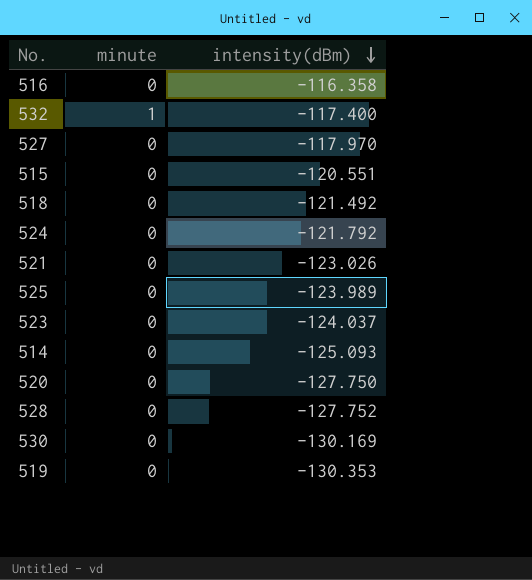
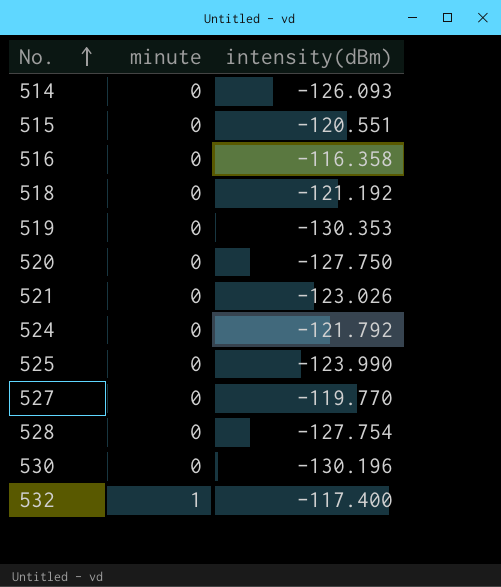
row order: intensity(dBm) descending -> No. ascending
row 523: 0 | -124.037 -> none
514 | intensity(dBm): -125.093 -> -126.093
518 | intensity(dBm): -121.492 -> -121.192
525 | intensity(dBm): -123.989 -> -123.990
527 | intensity(dBm): -117.970 -> -119.770
528 | intensity(dBm): -127.752 -> -127.754
530 | intensity(dBm): -130.169 -> -130.196

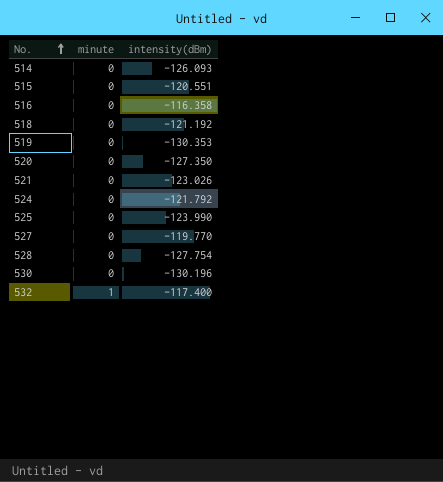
520 | intensity(dBm): -127.750 -> -127.350

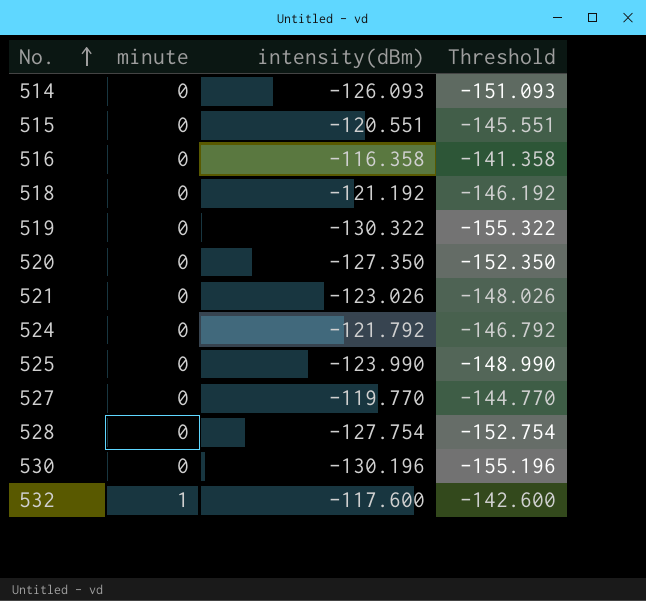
column Threshold | formula: none -> [intensity(dBm)] - 25
519 | intensity(dBm): -130.353 -> -130.322
532 | intensity(dBm): -117.400 -> -117.600

